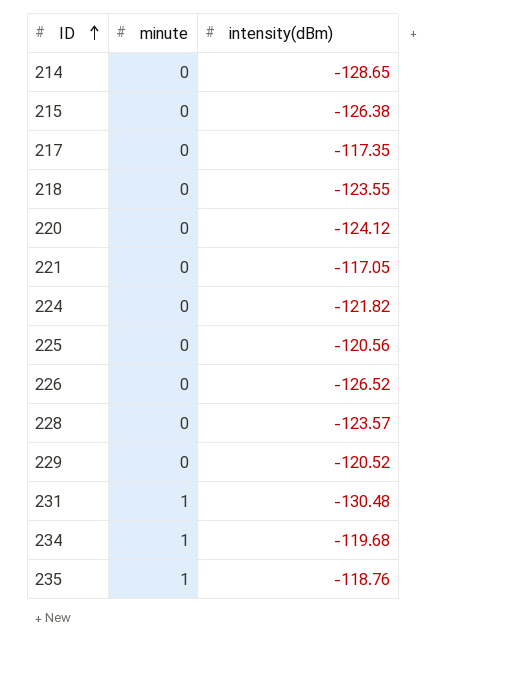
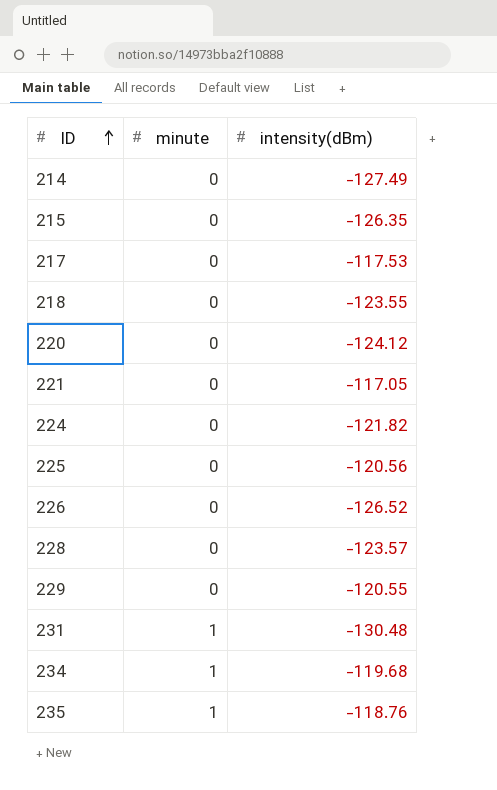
214 | intensity(dBm): -128.65 -> -127.49
215 | intensity(dBm): -126.38 -> -126.35
217 | intensity(dBm): -117.35 -> -117.53
229 | intensity(dBm): -120.52 -> -120.55

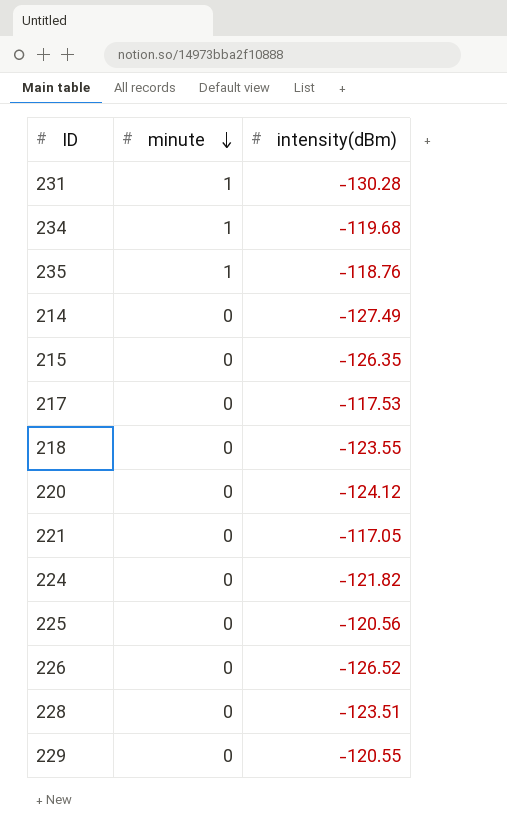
row order: ID ascending -> minute descending
231 | intensity(dBm): -130.48 -> -130.28
228 | intensity(dBm): -123.57 -> -123.51

